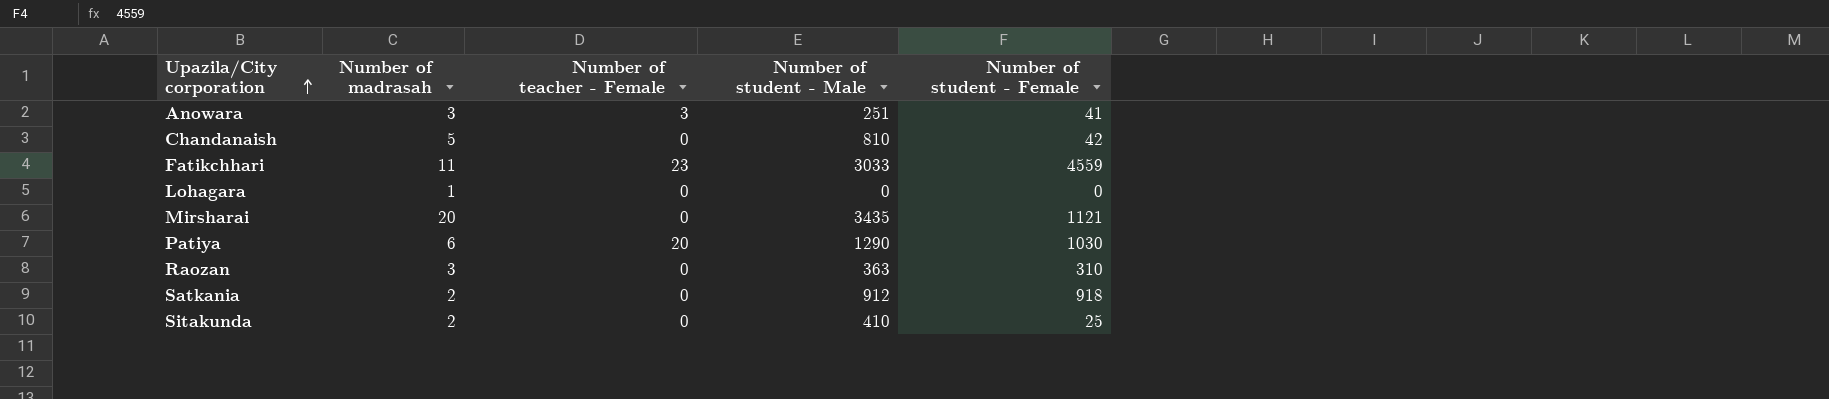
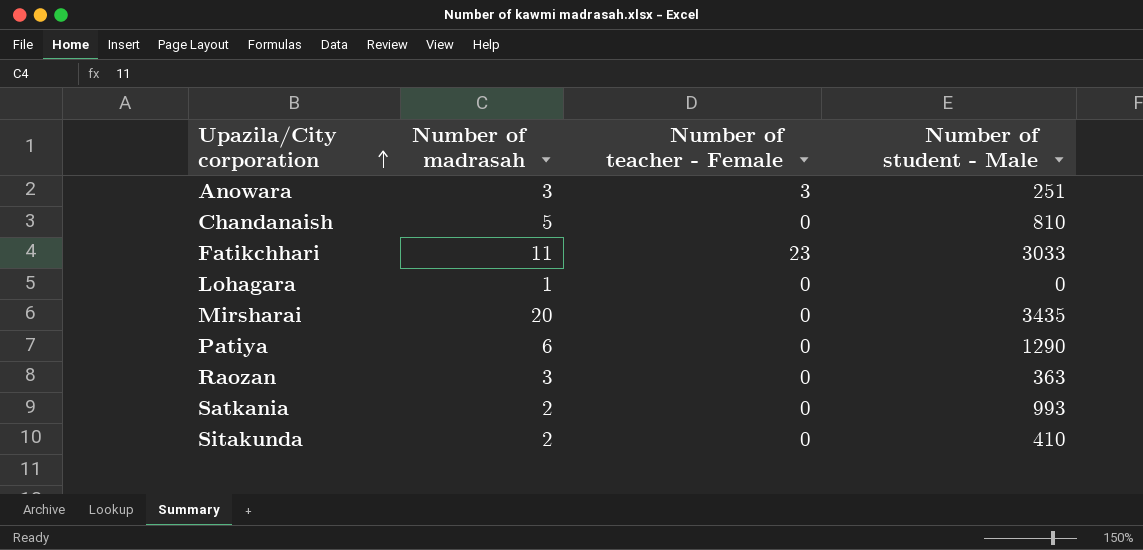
column Number of student - Female | position: 5 -> none
Patiya | Number of teacher - Female: 20 -> 0
Satkania | Number of student - Male: 912 -> 993

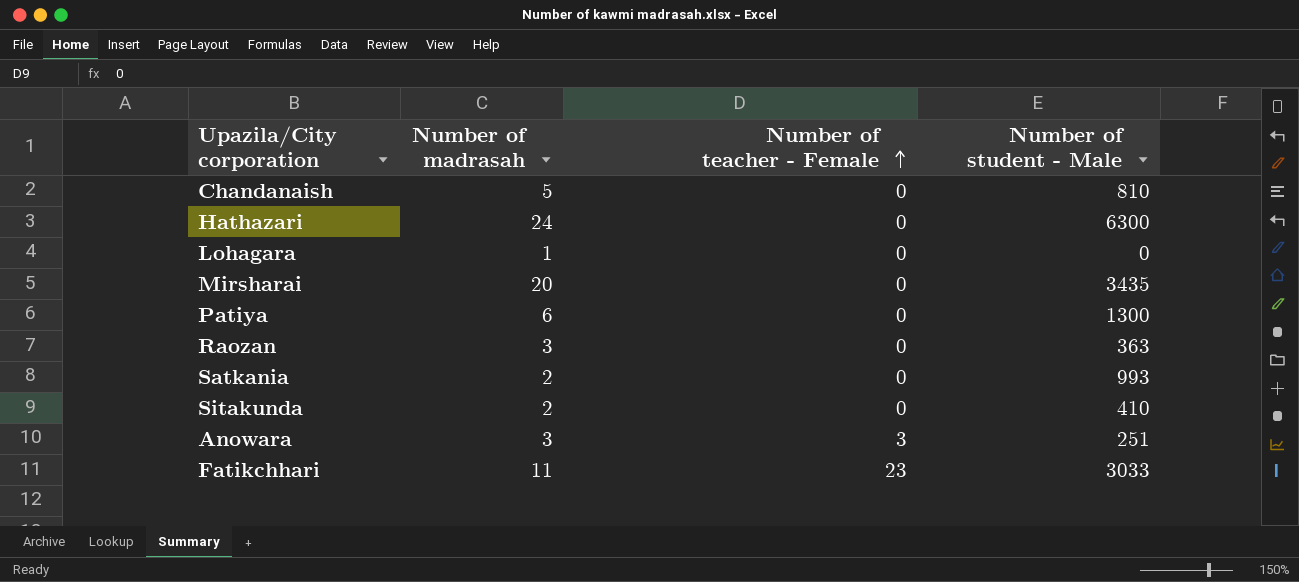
row order: Upazila/City corporation ascending -> Number of teacher - Female ascending
row Hathazari: none -> 24 | 0 | 6300
Patiya | Number of student - Male: 1290 -> 1300

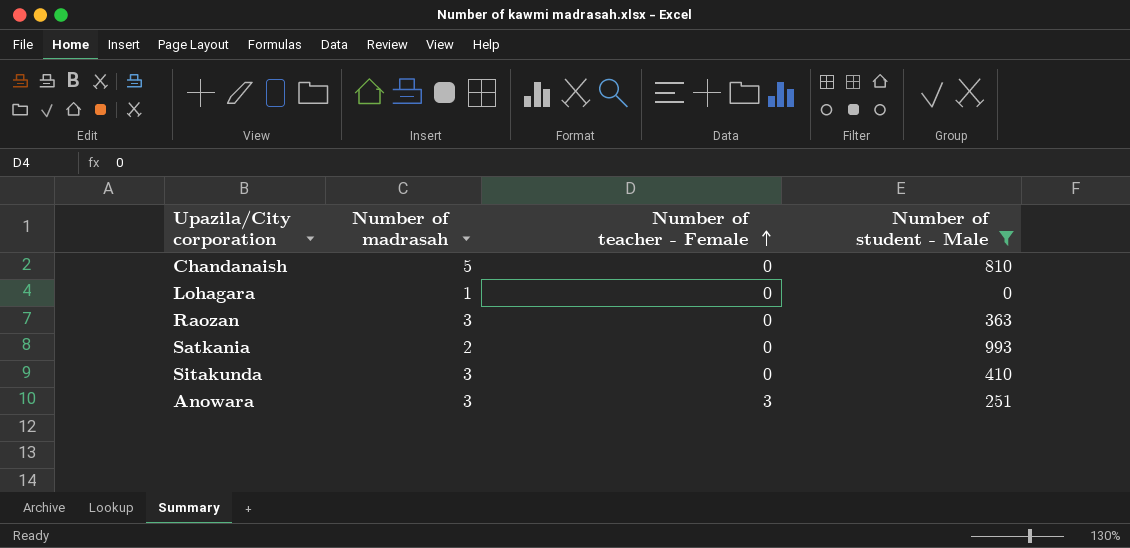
filter: none -> Number of student - Male <= 993
Sitakunda | Number of madrasah: 2 -> 3

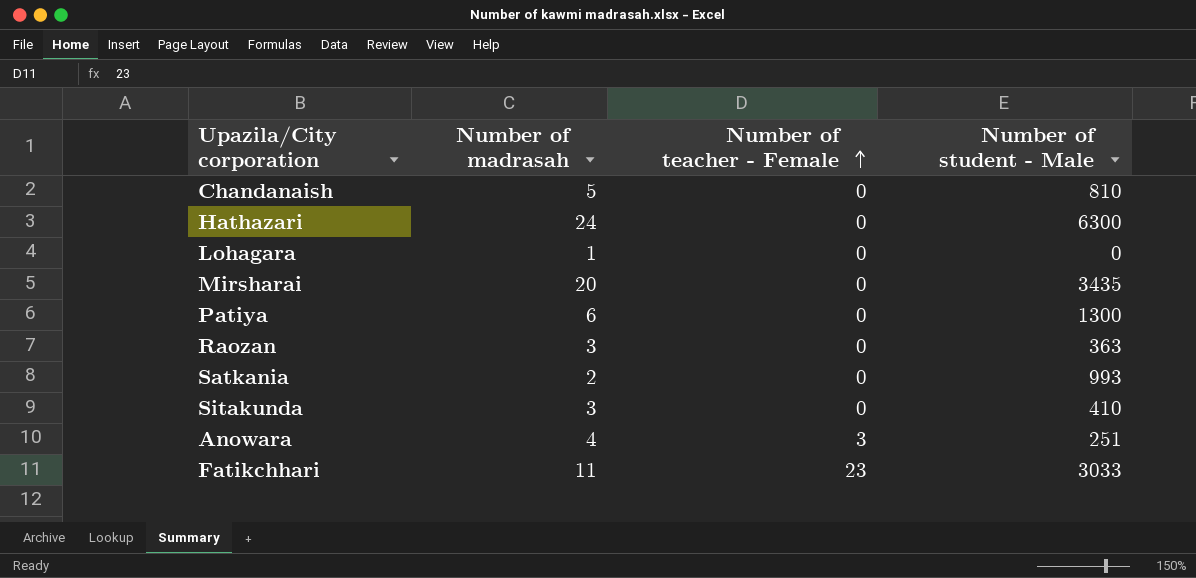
filter: Number of student - Male <= 993 -> none
Anowara | Number of madrasah: 3 -> 4

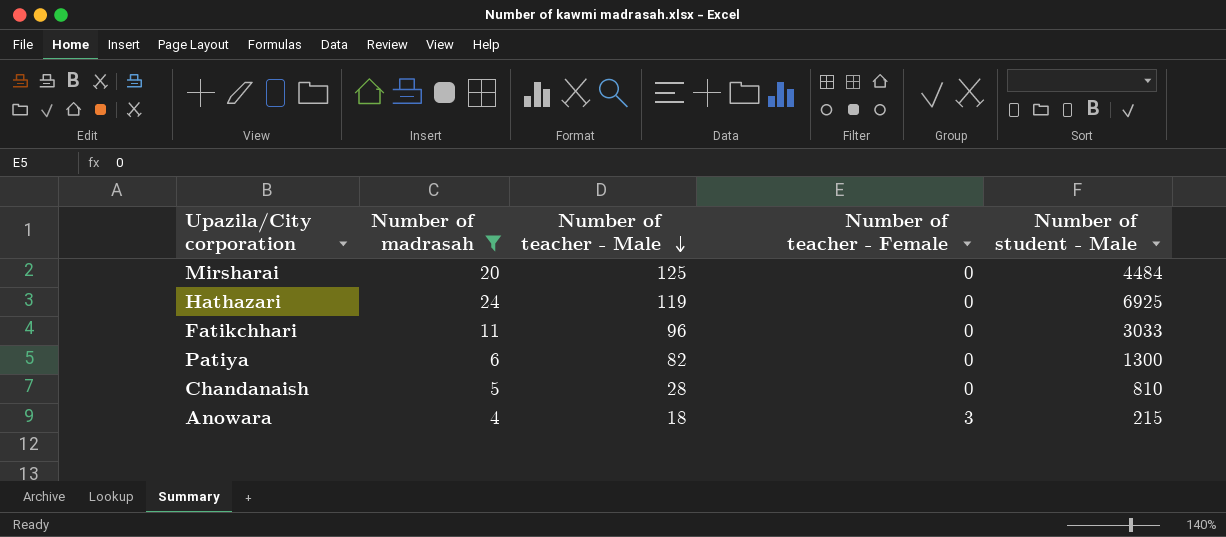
filter: none -> Number of madrasah >= 4
row order: Number of teacher - Female ascending -> Number of teacher - Male descending
column Number of teacher - Male | position: none -> 3
Mirsharai | Number of student - Male: 3435 -> 4484
Hathazari | Number of student - Male: 6300 -> 6925
Fatikchhari | Number of teacher - Female: 23 -> 0
Anowara | Number of student - Male: 251 -> 215

